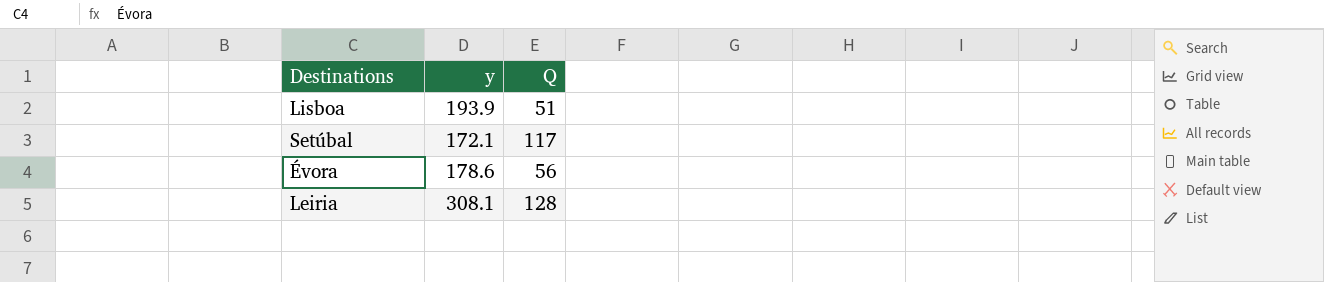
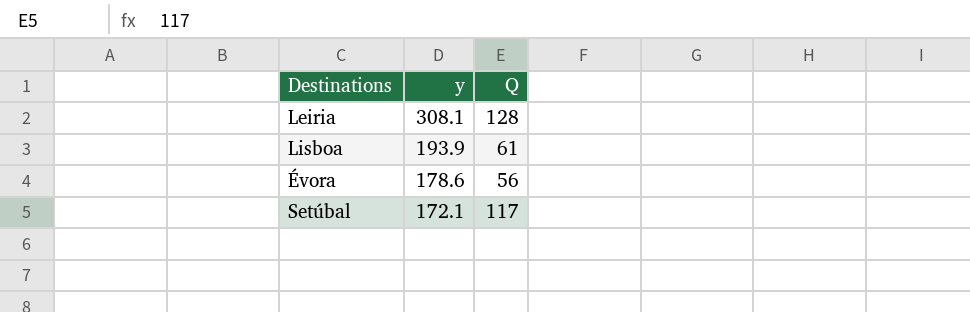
row order: none -> y descending
Lisboa | Q: 51 -> 61

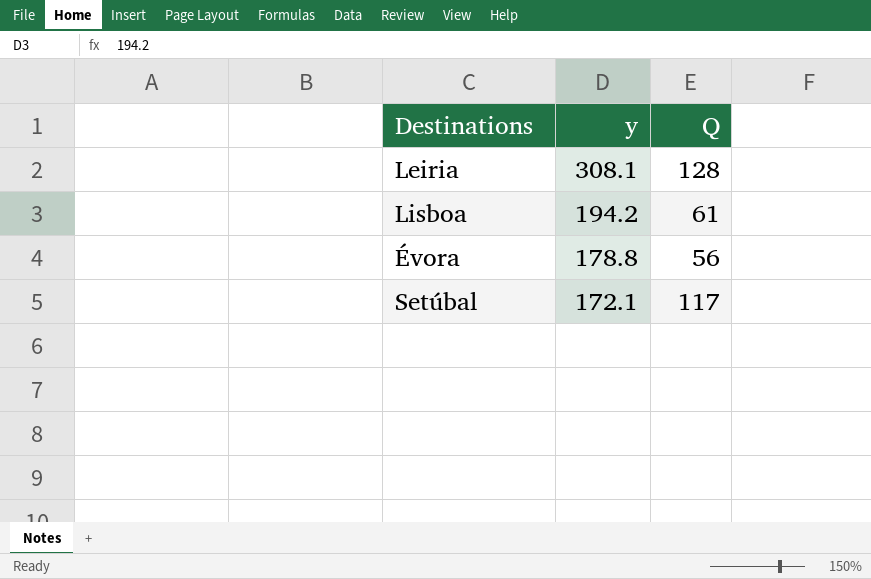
Lisboa | y: 193.9 -> 194.2
Évora | y: 178.6 -> 178.8

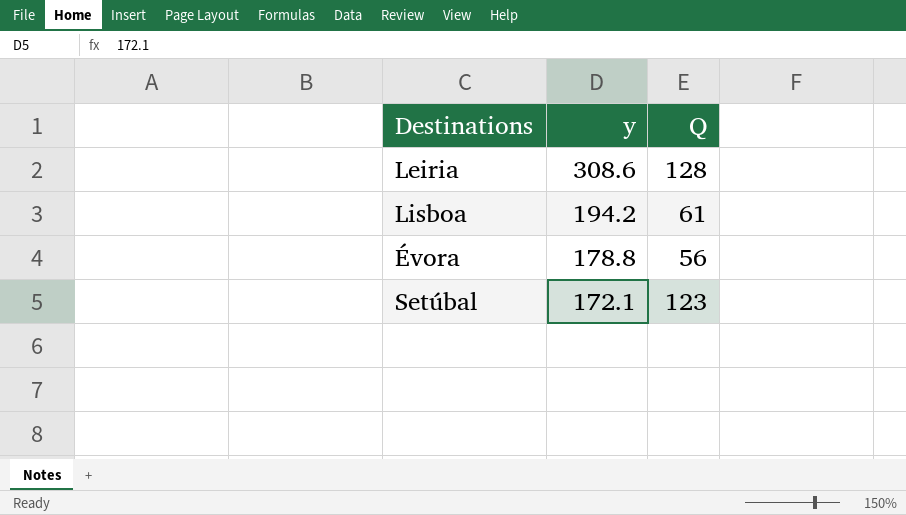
Leiria | y: 308.1 -> 308.6
Setúbal | Q: 117 -> 123

